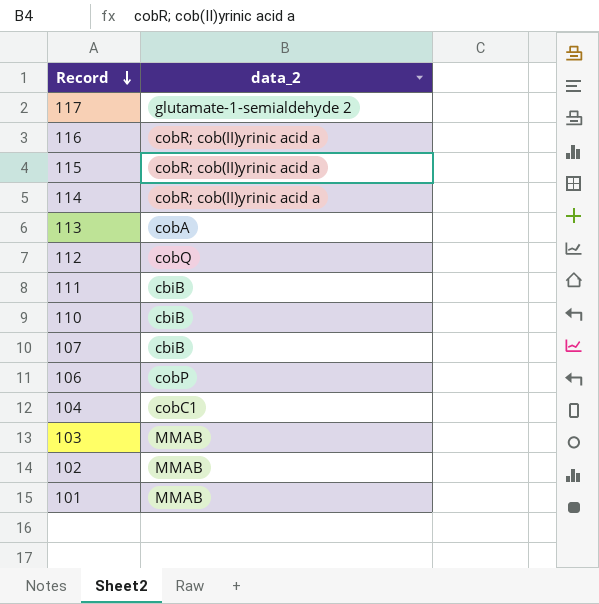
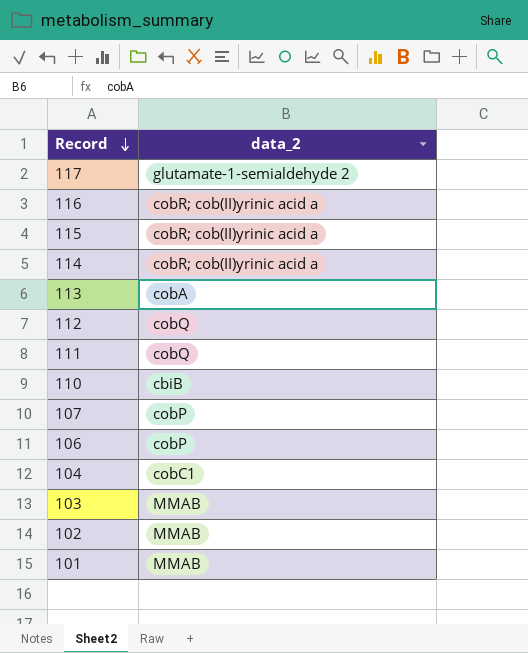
111 | data_2: cbiB -> cobQ
107 | data_2: cbiB -> cobP

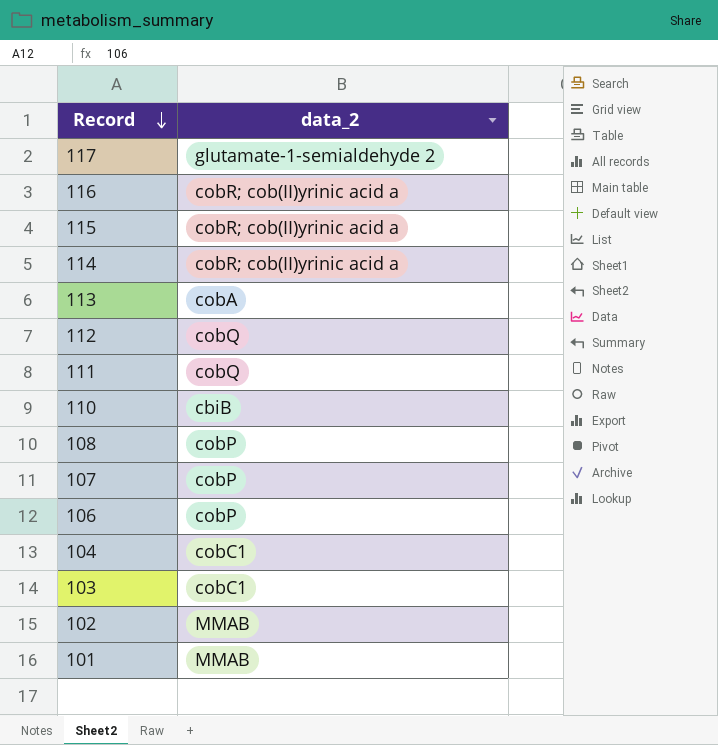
row 108: none -> cobP
103 | data_2: MMAB -> cobC1

